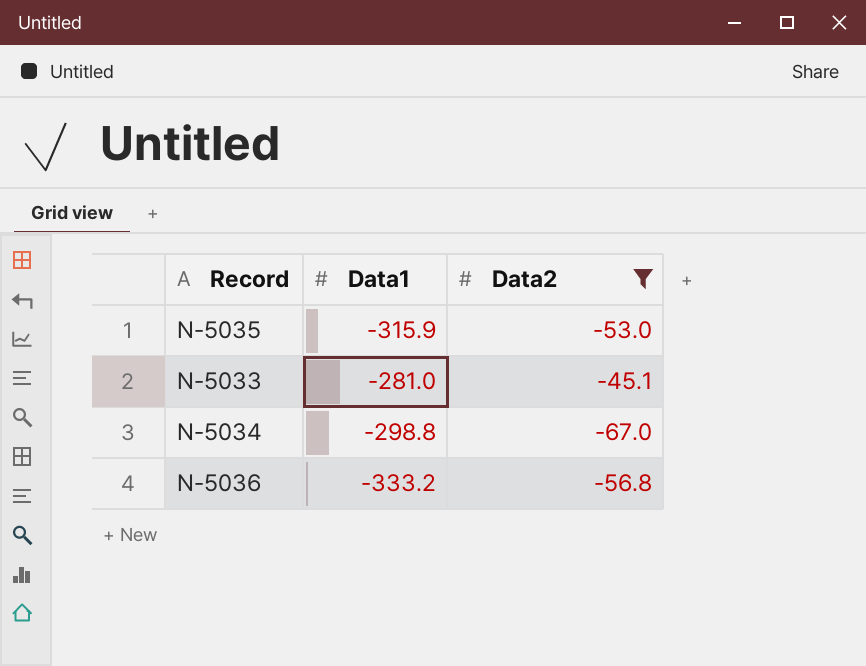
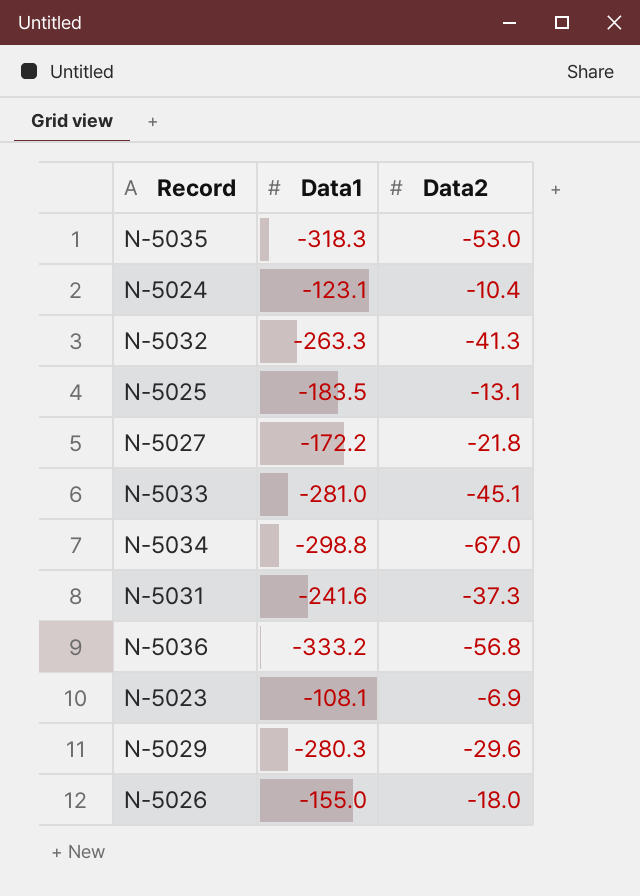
filter: Data2 <= -45.1 -> none
N-5035 | Data1: -315.9 -> -318.3

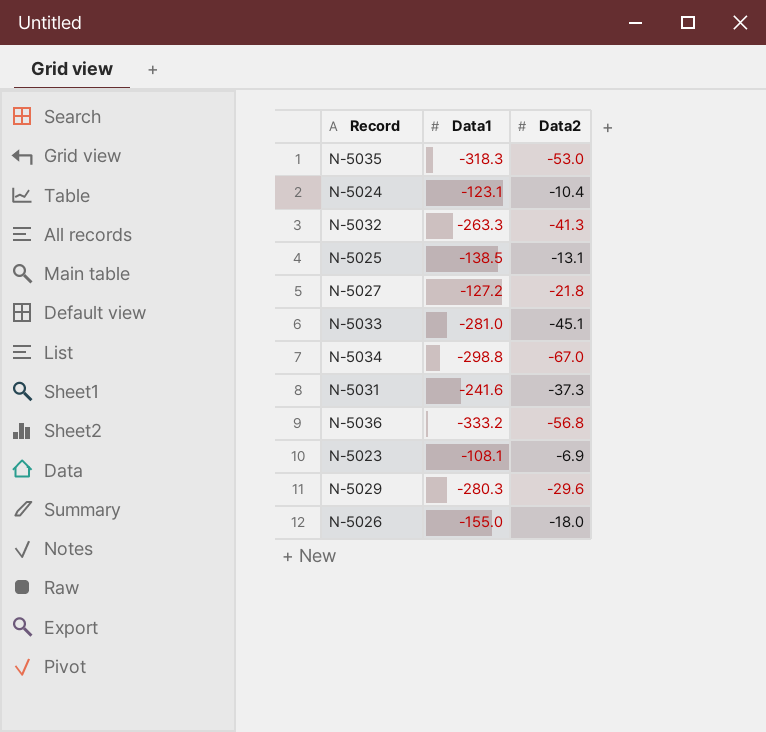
N-5025 | Data1: -183.5 -> -138.5
N-5027 | Data1: -172.2 -> -127.2

